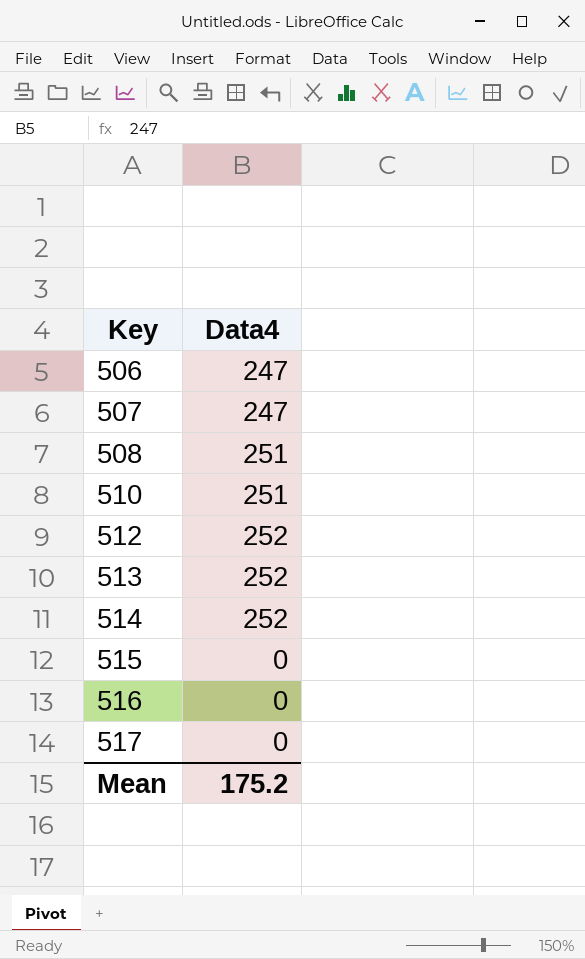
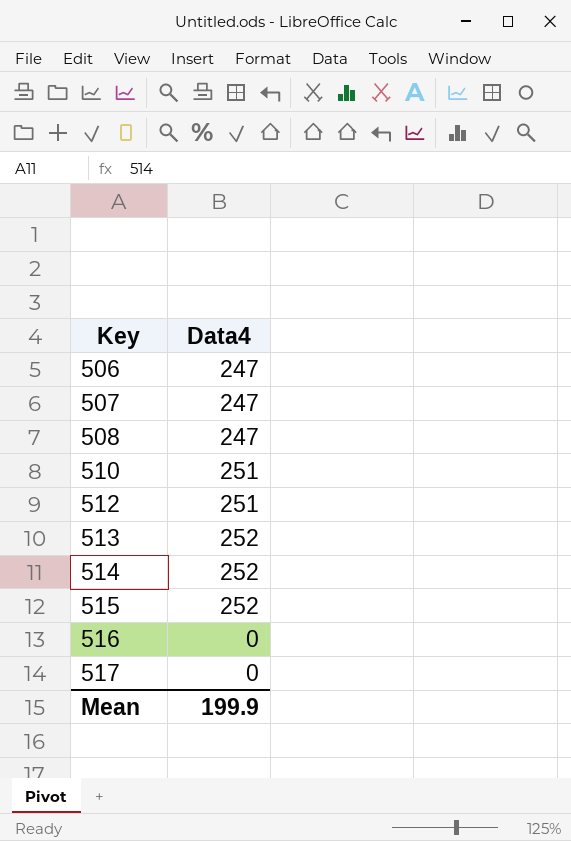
508 | Data4: 251 -> 247
512 | Data4: 252 -> 251
515 | Data4: 0 -> 252
Mean | Data4: 175.2 -> 199.9

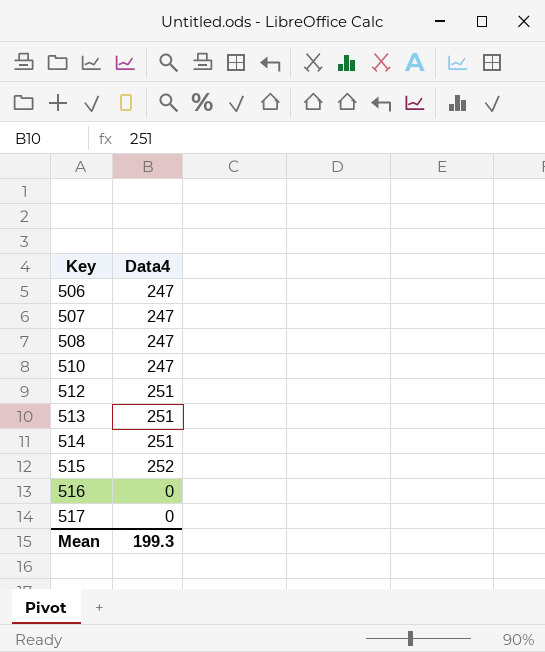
510 | Data4: 251 -> 247
513 | Data4: 252 -> 251
514 | Data4: 252 -> 251
Mean | Data4: 199.9 -> 199.3

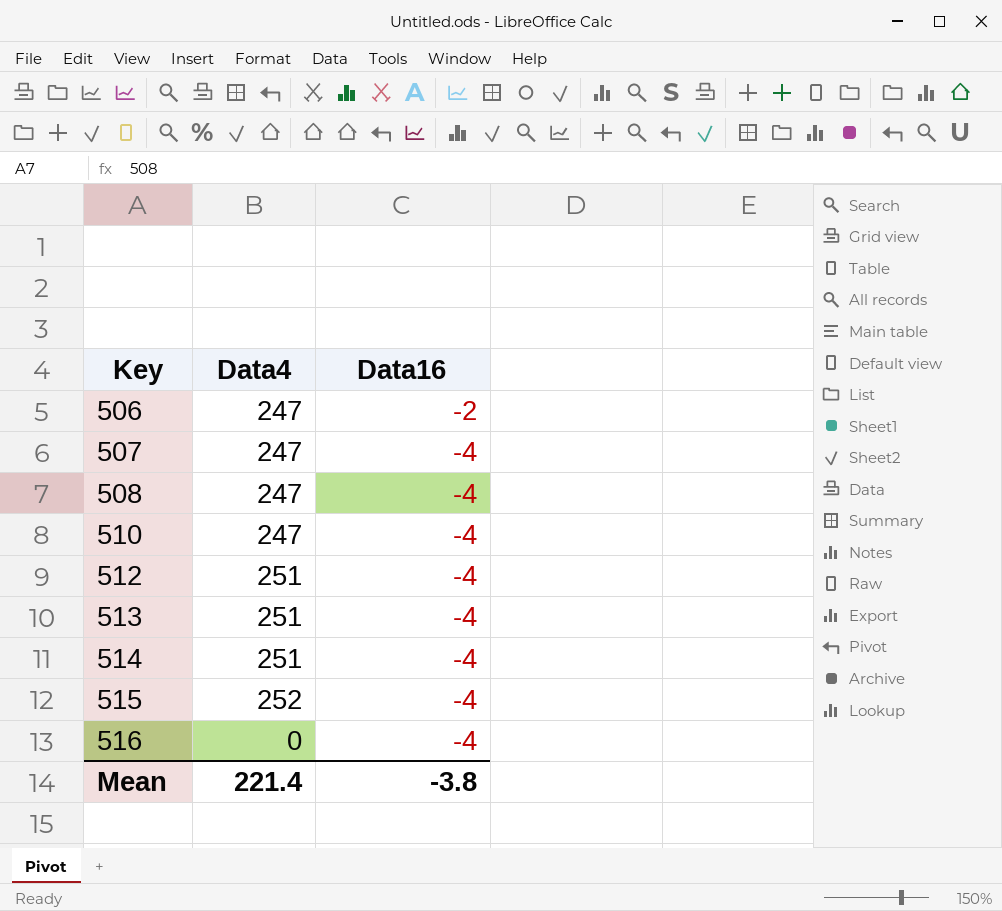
column Data16 | position: none -> 3
row 517: 0 -> none
Mean | Data4: 199.3 -> 221.4

